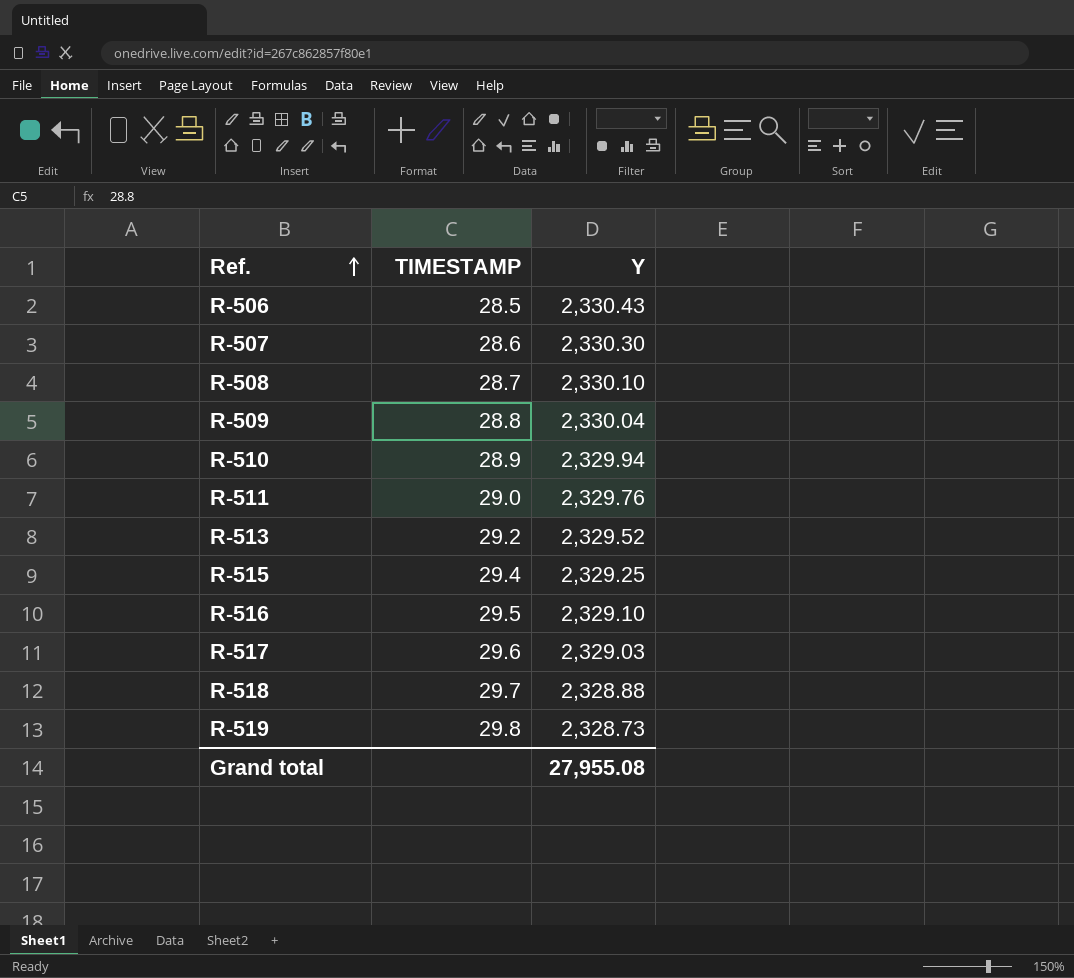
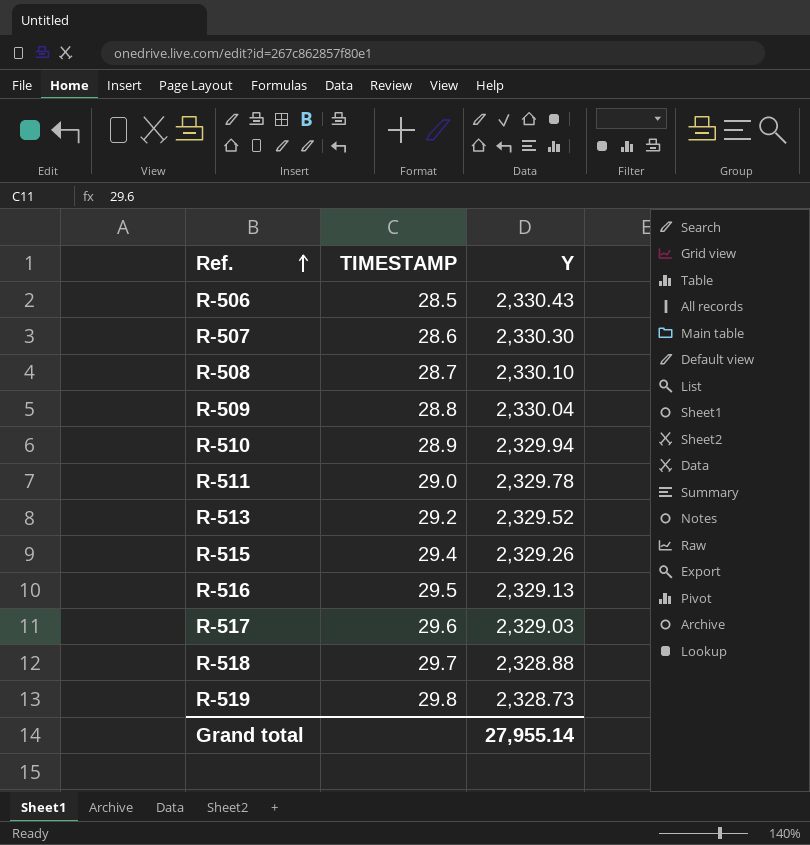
R-511 | Y: 2,329.76 -> 2,329.78
R-515 | Y: 2,329.25 -> 2,329.26
R-516 | Y: 2,329.10 -> 2,329.13
Grand total | Y: 27,955.08 -> 27,955.14

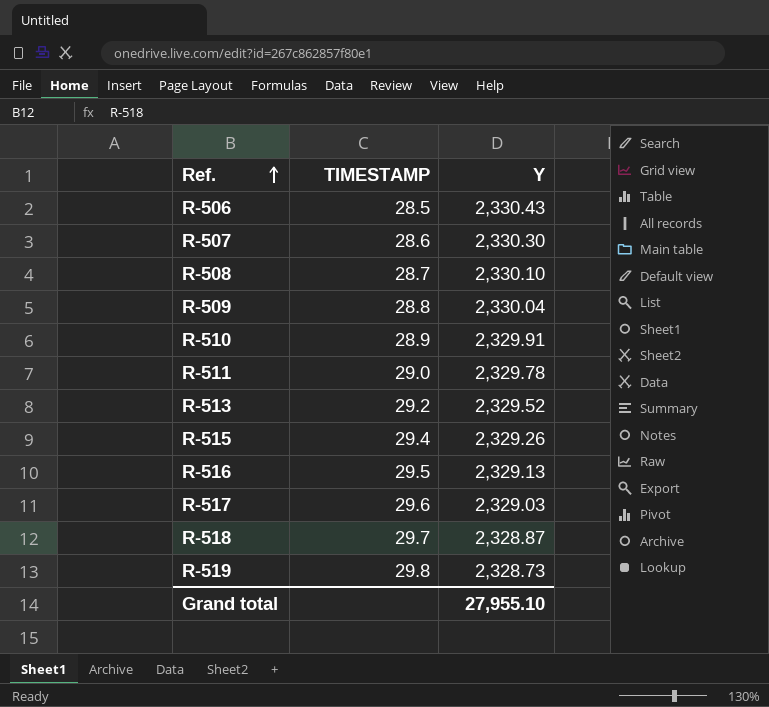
R-510 | Y: 2,329.94 -> 2,329.91
R-518 | Y: 2,328.88 -> 2,328.87
Grand total | Y: 27,955.14 -> 27,955.10

